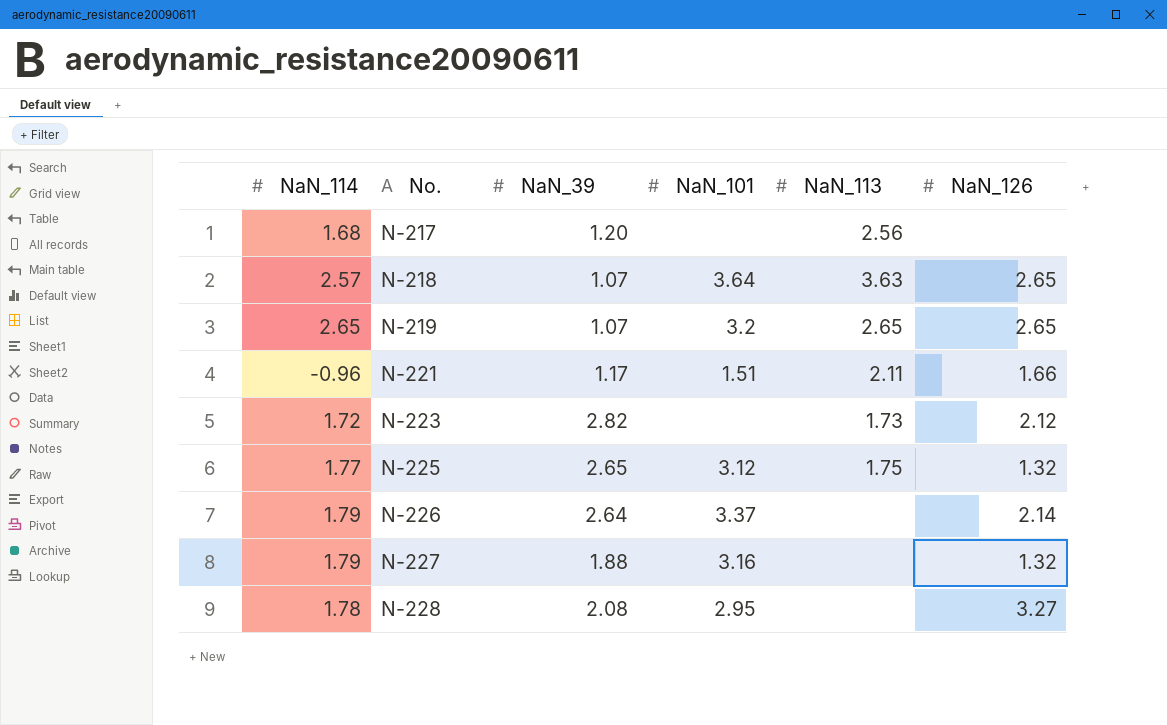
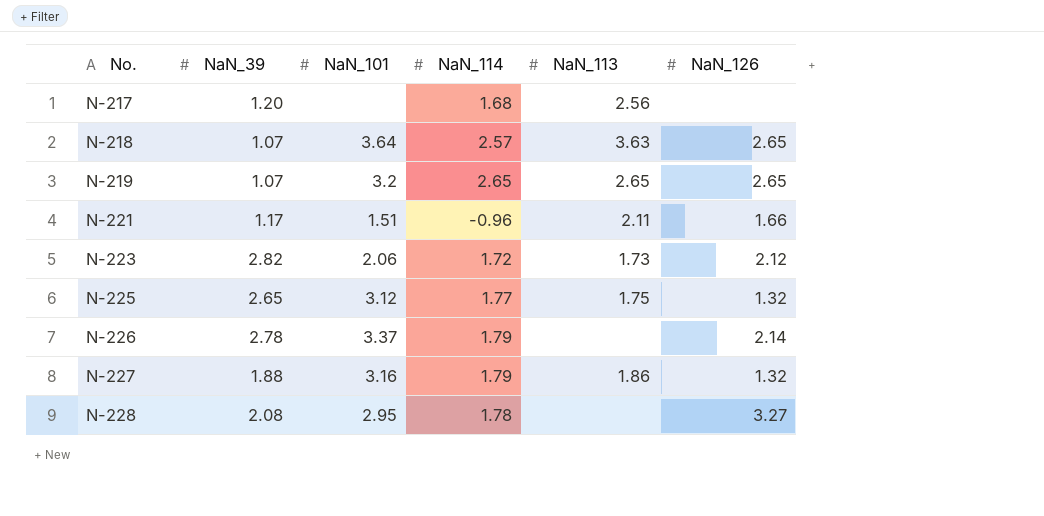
column NaN_114 | position: 1 -> 4
N-223 | NaN_101: none -> 2.06
N-226 | NaN_39: 2.64 -> 2.78
N-227 | NaN_113: none -> 1.86

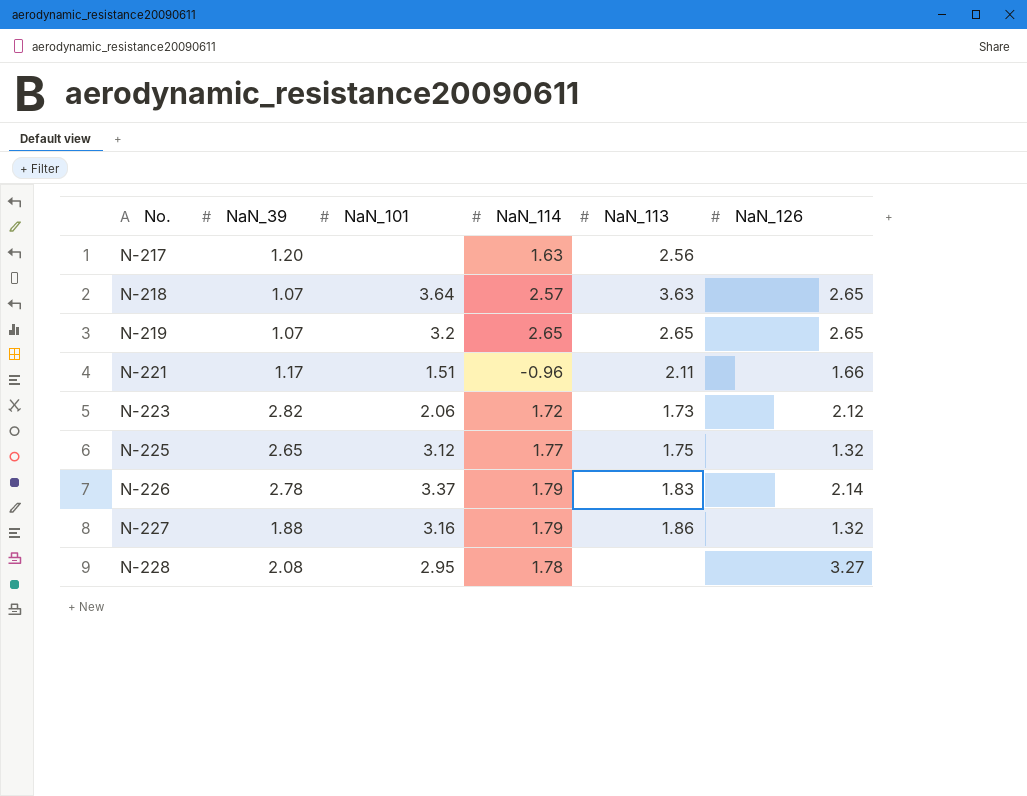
N-217 | NaN_114: 1.68 -> 1.63
N-226 | NaN_113: none -> 1.83

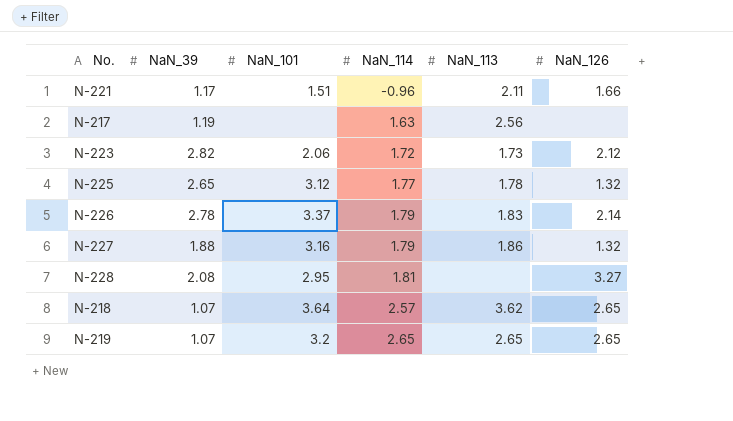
row order: No. ascending -> NaN_114 ascending
N-217 | NaN_39: 1.20 -> 1.19
N-225 | NaN_113: 1.75 -> 1.78
N-228 | NaN_114: 1.78 -> 1.81
N-218 | NaN_113: 3.63 -> 3.62

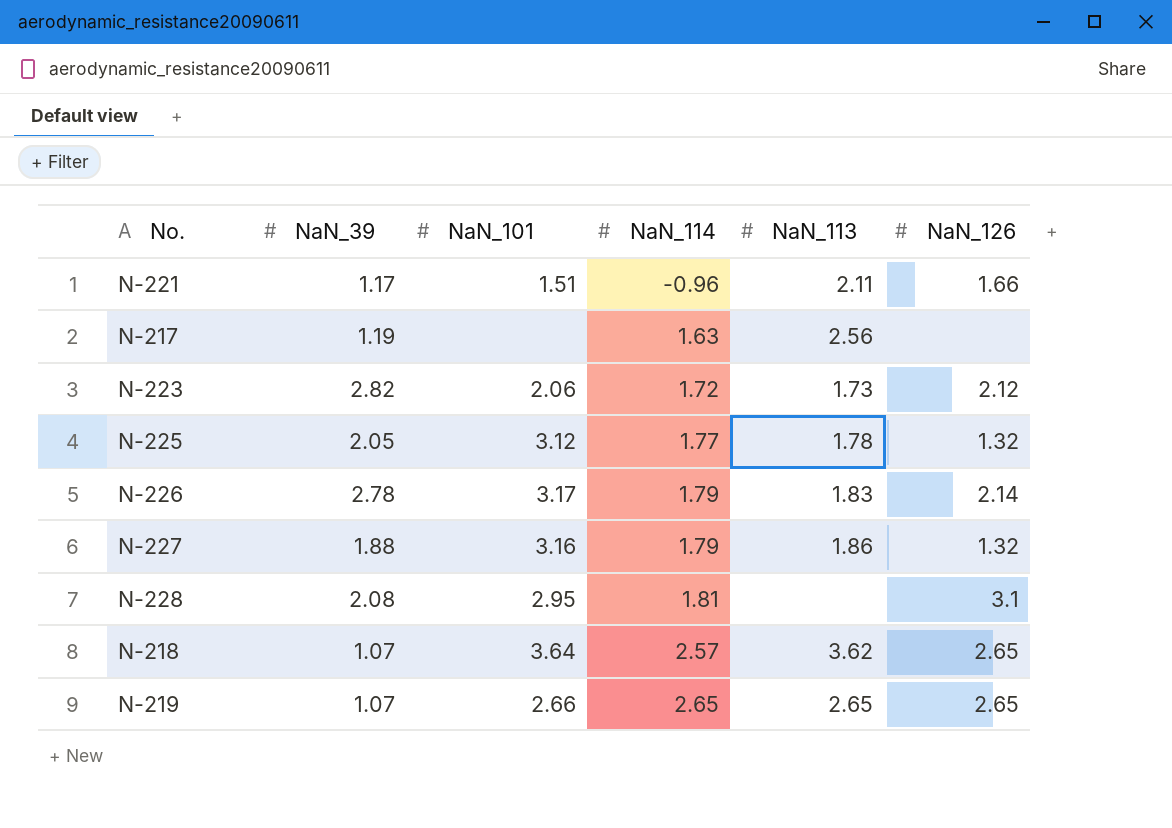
N-225 | NaN_39: 2.65 -> 2.05
N-226 | NaN_101: 3.37 -> 3.17
N-228 | NaN_126: 3.27 -> 3.1
N-219 | NaN_101: 3.2 -> 2.66

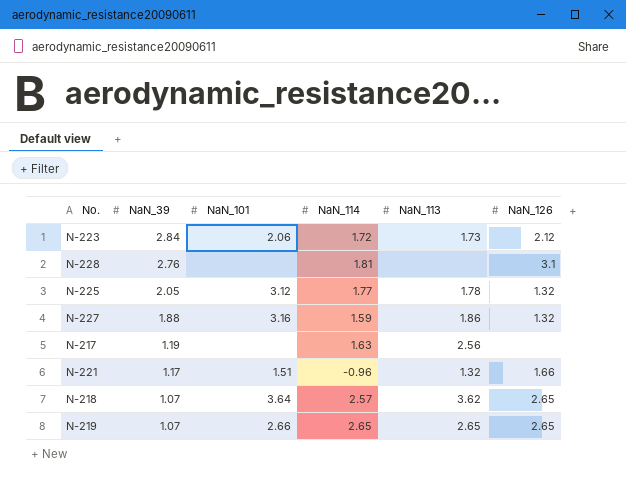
row order: NaN_114 ascending -> NaN_39 descending
row N-226: 2.78 | 3.17 | 1.79 | 1.83 | 2.14 -> none
N-223 | NaN_39: 2.82 -> 2.84
N-228 | NaN_39: 2.08 -> 2.76
N-228 | NaN_101: 2.95 -> none
N-227 | NaN_114: 1.79 -> 1.59
N-221 | NaN_113: 2.11 -> 1.32

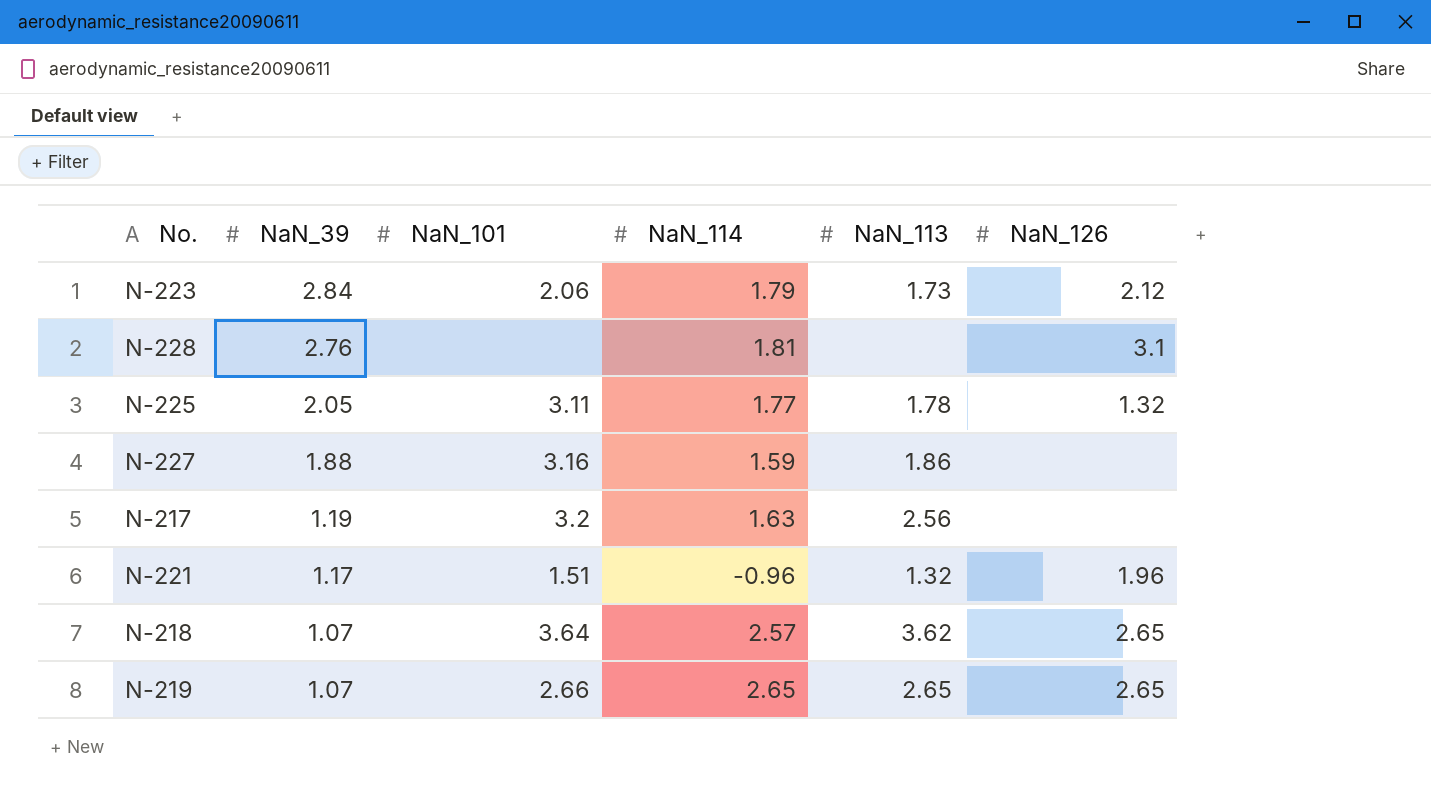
N-223 | NaN_114: 1.72 -> 1.79
N-225 | NaN_101: 3.12 -> 3.11
N-227 | NaN_126: 1.32 -> none
N-217 | NaN_101: none -> 3.2
N-221 | NaN_126: 1.66 -> 1.96

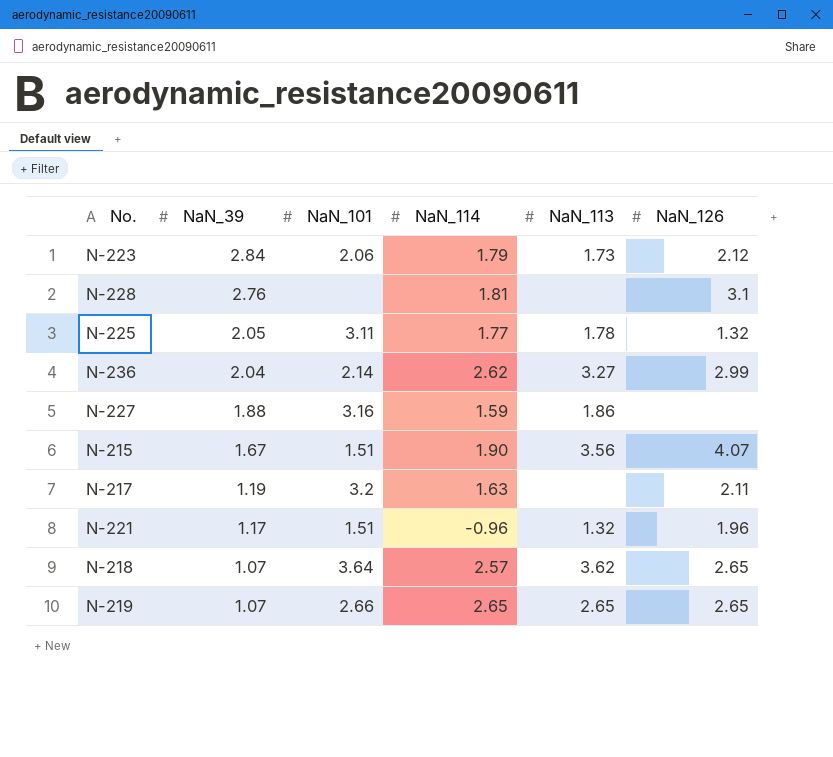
row N-236: none -> 2.04 | 2.14 | 2.62 | 3.27 | 2.99
row N-215: none -> 1.67 | 1.51 | 1.90 | 3.56 | 4.07
N-217 | NaN_113: 2.56 -> none
N-217 | NaN_126: none -> 2.11

